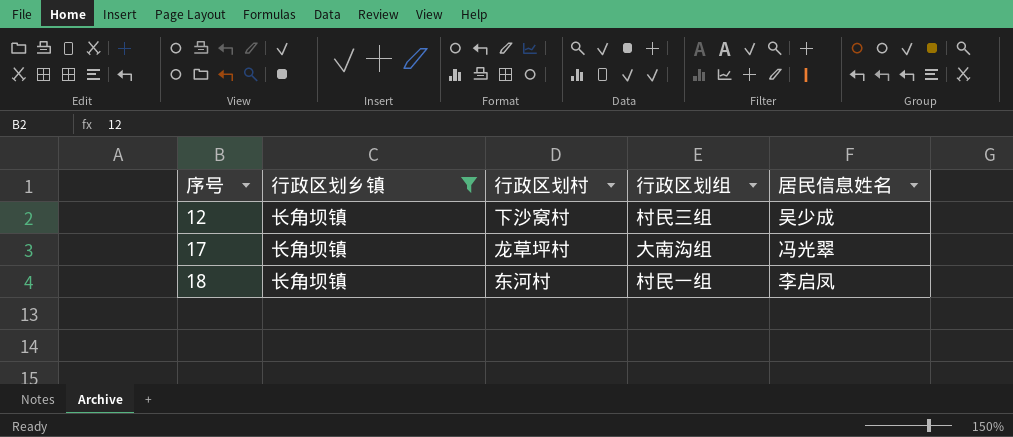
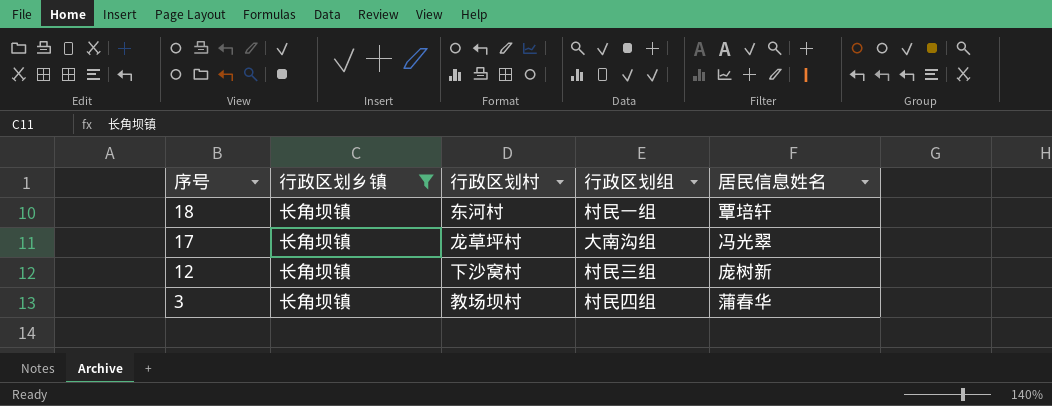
row order: 序号 ascending -> 序号 descending
18 | 居民信息姓名: 李启凤 -> 覃培轩
12 | 居民信息姓名: 吴少成 -> 庞树新
row 3: none -> 长角坝镇 | 教场坝村 | 村民四组 | 蒲春华

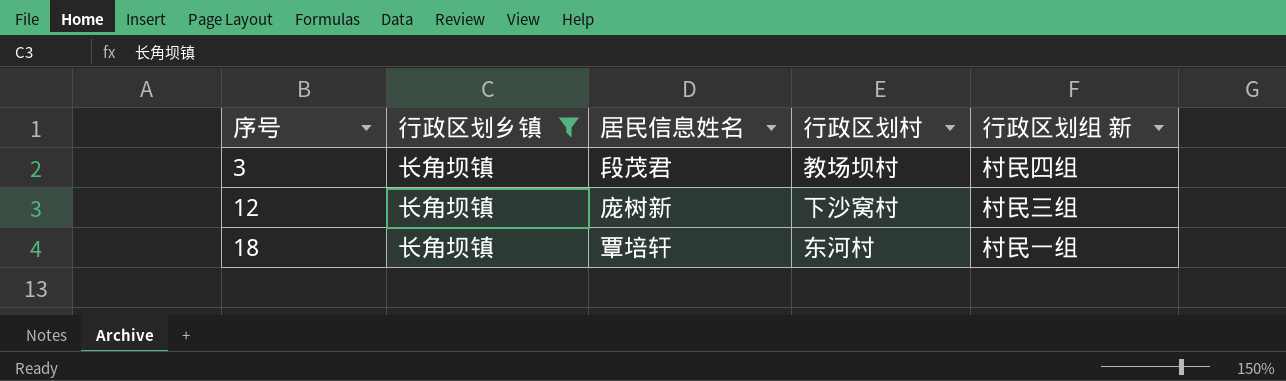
row order: 序号 descending -> 序号 ascending
column 居民信息姓名 | position: 5 -> 3
column name: 行政区划组 -> 行政区划组 新
row 17: 长角坝镇 | 龙草坪村 | 大南沟组 | 冯光翠 -> none
3 | 居民信息姓名: 蒲春华 -> 段茂君

